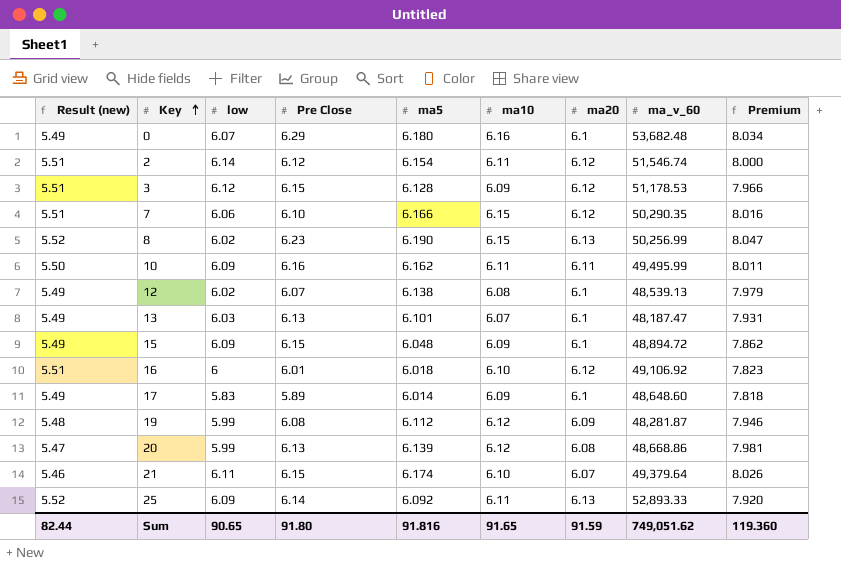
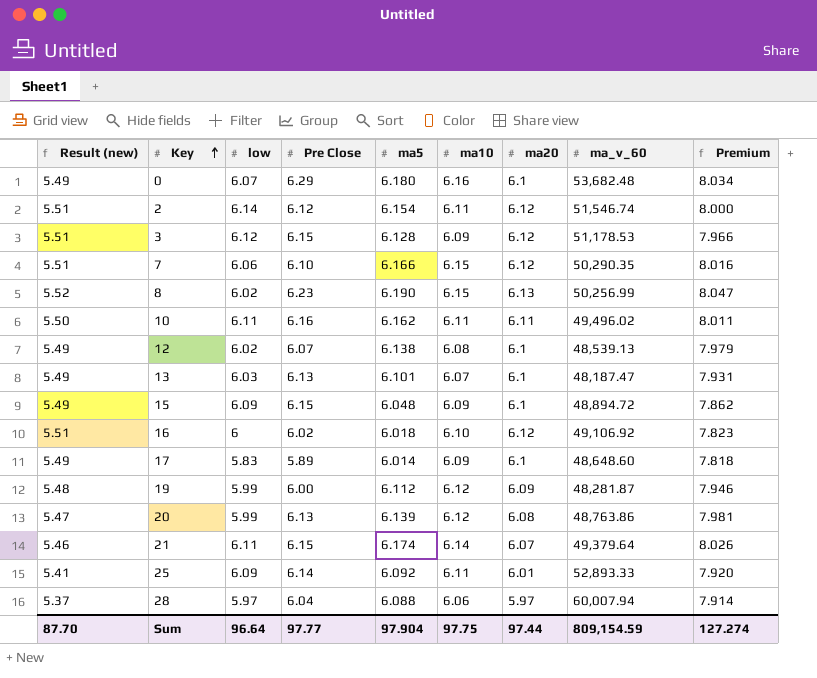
10 | low: 6.09 -> 6.11
10 | ma_v_60: 49,495.99 -> 49,496.02
16 | Pre Close: 6.01 -> 6.02
19 | Pre Close: 6.08 -> 6.00
20 | ma_v_60: 48,668.86 -> 48,763.86
21 | ma10: 6.10 -> 6.14
25 | Result (new): 5.52 -> 5.41
25 | ma20: 6.13 -> 6.01
row 28: none -> 5.37 | 5.97 | 6.04 | 6.088 | 6.06 | 5.97 | 60,007.94 | 7.914
Sum | Result (new): 82.44 -> 87.70
Sum | low: 90.65 -> 96.64
Sum | Pre Close: 91.80 -> 97.77
Sum | ma5: 91.816 -> 97.904
Sum | ma10: 91.65 -> 97.75
Sum | ma20: 91.59 -> 97.44
Sum | ma_v_60: 749,051.62 -> 809,154.59
Sum | Premium: 119.360 -> 127.274

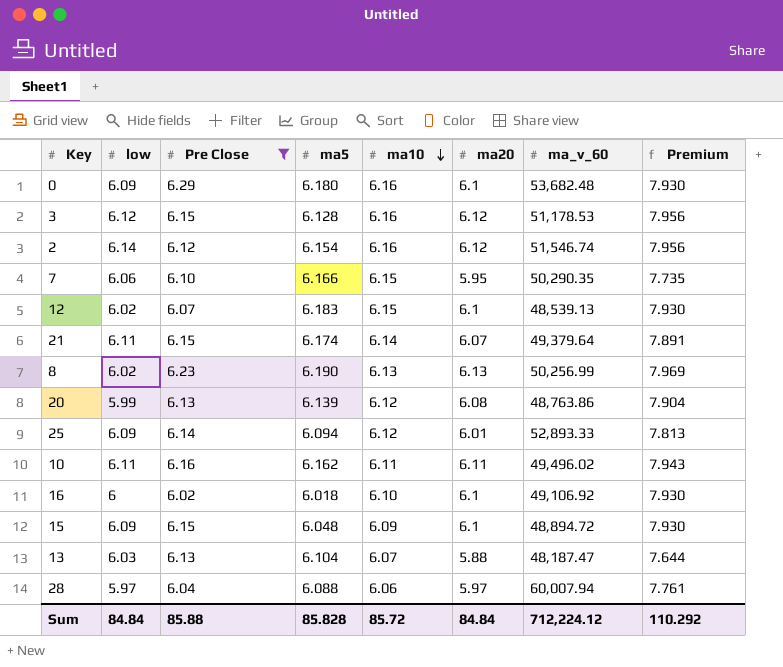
filter: none -> Pre Close >= 6.02
row order: Key ascending -> ma10 descending
column Result (new) | formula: [ma20] * 0.9 -> none
column Premium | formula: [ma5] * 1.3 -> [ma20] * 1.3
0 | low: 6.07 -> 6.09
3 | ma10: 6.09 -> 6.16
2 | ma10: 6.11 -> 6.16
7 | ma20: 6.12 -> 5.95
12 | ma5: 6.138 -> 6.183
12 | ma10: 6.08 -> 6.15
8 | ma10: 6.15 -> 6.13
25 | ma5: 6.092 -> 6.094
25 | ma10: 6.11 -> 6.12
16 | ma20: 6.12 -> 6.1
13 | ma5: 6.101 -> 6.104
13 | ma20: 6.1 -> 5.88
Sum | low: 96.64 -> 84.84
Sum | Pre Close: 97.77 -> 85.88
Sum | ma5: 97.904 -> 85.828
Sum | ma10: 97.75 -> 85.72
Sum | ma20: 97.44 -> 84.84
Sum | ma_v_60: 809,154.59 -> 712,224.12
Sum | Premium: 127.274 -> 110.292

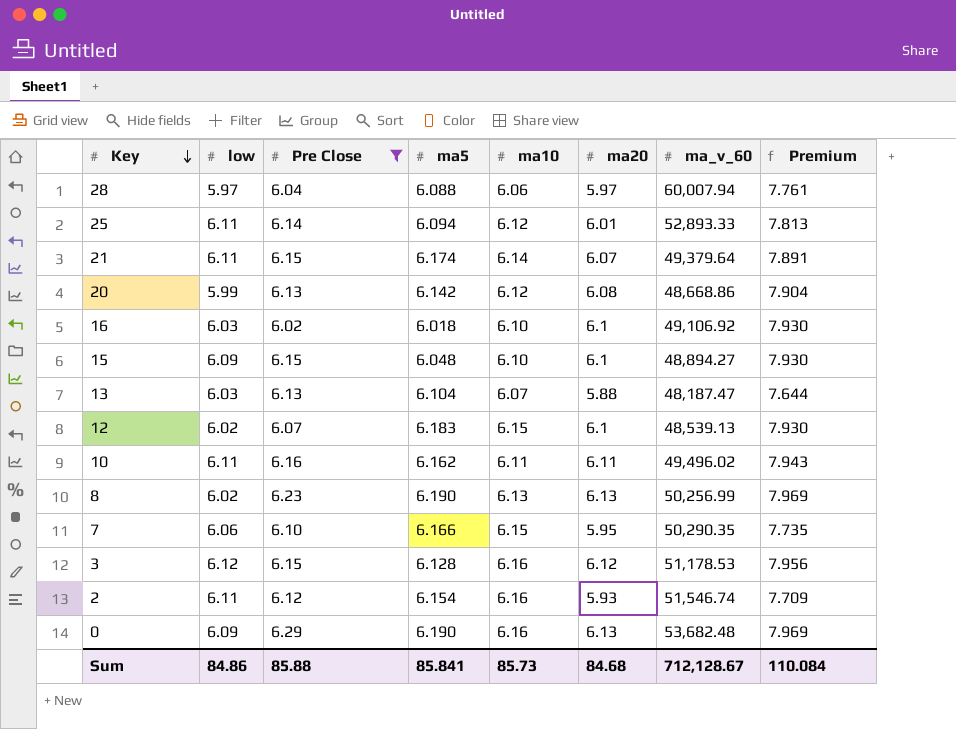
row order: ma10 descending -> Key descending
25 | low: 6.09 -> 6.11
20 | ma5: 6.139 -> 6.142
20 | ma_v_60: 48,763.86 -> 48,668.86
16 | low: 6 -> 6.03
15 | ma10: 6.09 -> 6.10
15 | ma_v_60: 48,894.72 -> 48,894.27
2 | low: 6.14 -> 6.11
2 | ma20: 6.12 -> 5.93
2 | Premium: 7.956 -> 7.709
0 | ma5: 6.180 -> 6.190
0 | ma20: 6.1 -> 6.13
0 | Premium: 7.930 -> 7.969
Sum | low: 84.84 -> 84.86
Sum | ma5: 85.828 -> 85.841
Sum | ma10: 85.72 -> 85.73
Sum | ma20: 84.84 -> 84.68
Sum | ma_v_60: 712,224.12 -> 712,128.67
Sum | Premium: 110.292 -> 110.084

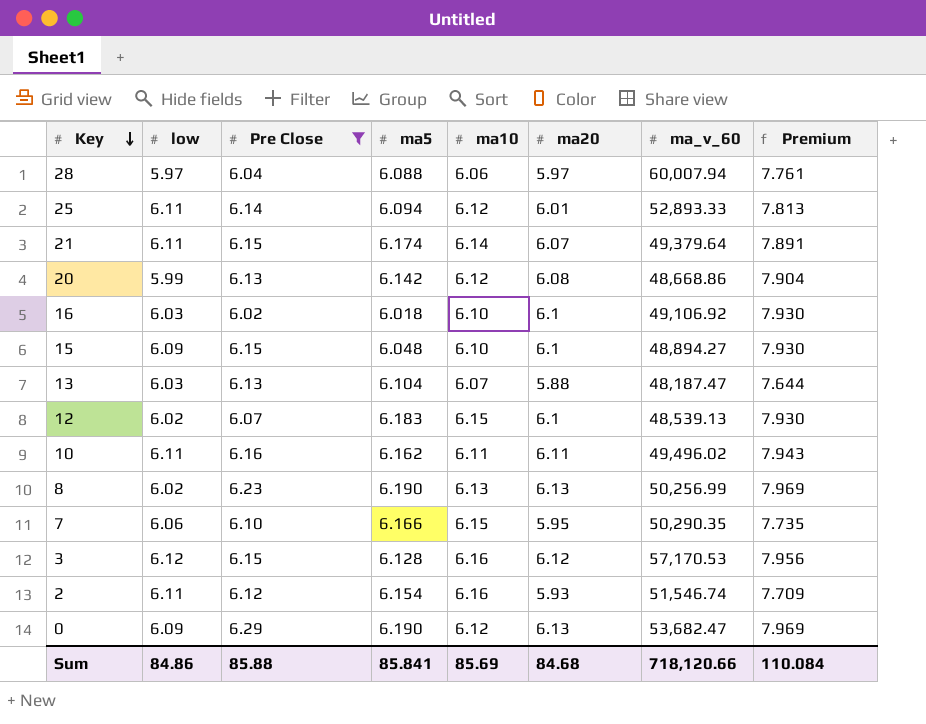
3 | ma_v_60: 51,178.53 -> 57,170.53
0 | ma10: 6.16 -> 6.12
0 | ma_v_60: 53,682.48 -> 53,682.47
Sum | ma10: 85.73 -> 85.69
Sum | ma_v_60: 712,128.67 -> 718,120.66

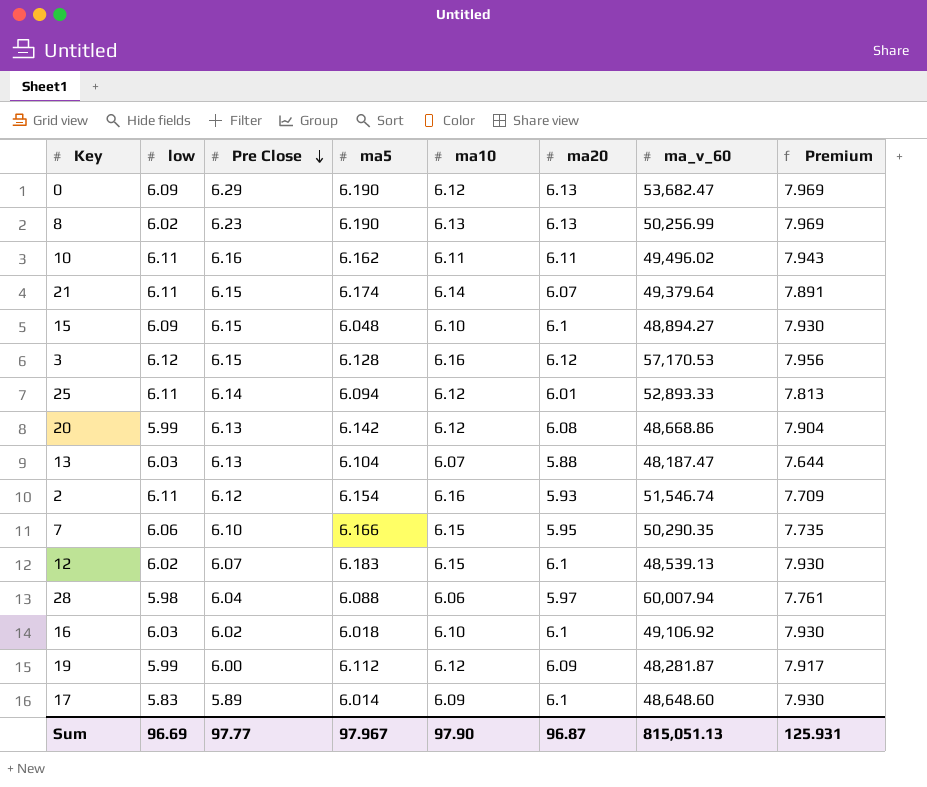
filter: Pre Close >= 6.02 -> none
row order: Key descending -> Pre Close descending
28 | low: 5.97 -> 5.98
Sum | low: 84.86 -> 96.69
Sum | Pre Close: 85.88 -> 97.77
Sum | ma5: 85.841 -> 97.967
Sum | ma10: 85.69 -> 97.90
Sum | ma20: 84.68 -> 96.87
Sum | ma_v_60: 718,120.66 -> 815,051.13
Sum | Premium: 110.084 -> 125.931

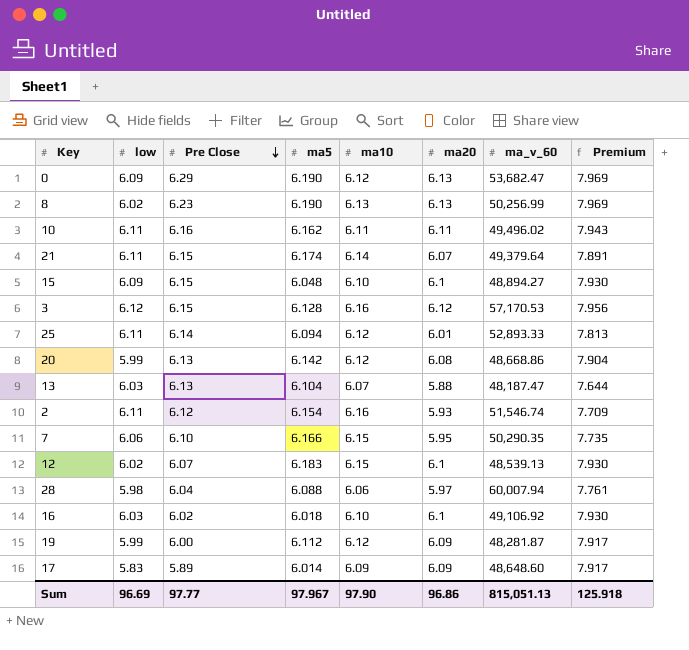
17 | ma20: 6.1 -> 6.09
17 | Premium: 7.930 -> 7.917
Sum | ma20: 96.87 -> 96.86
Sum | Premium: 125.931 -> 125.918

